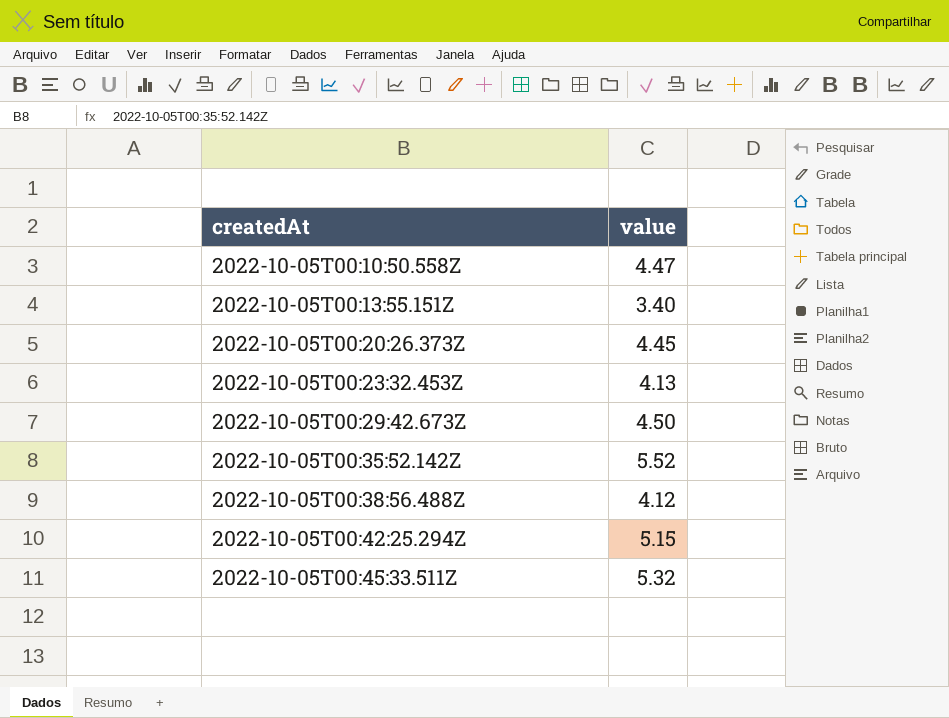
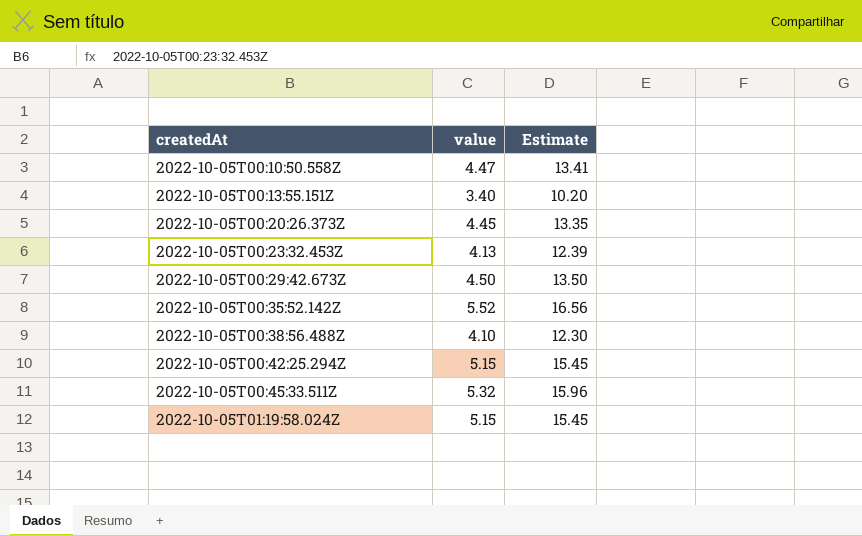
column Estimate | formula: none -> [value] * 3
2022-10-05T00:38:56.488Z | value: 4.12 -> 4.10
row 2022-10-05T01:19:58.024Z: none -> 5.15 | 15.45

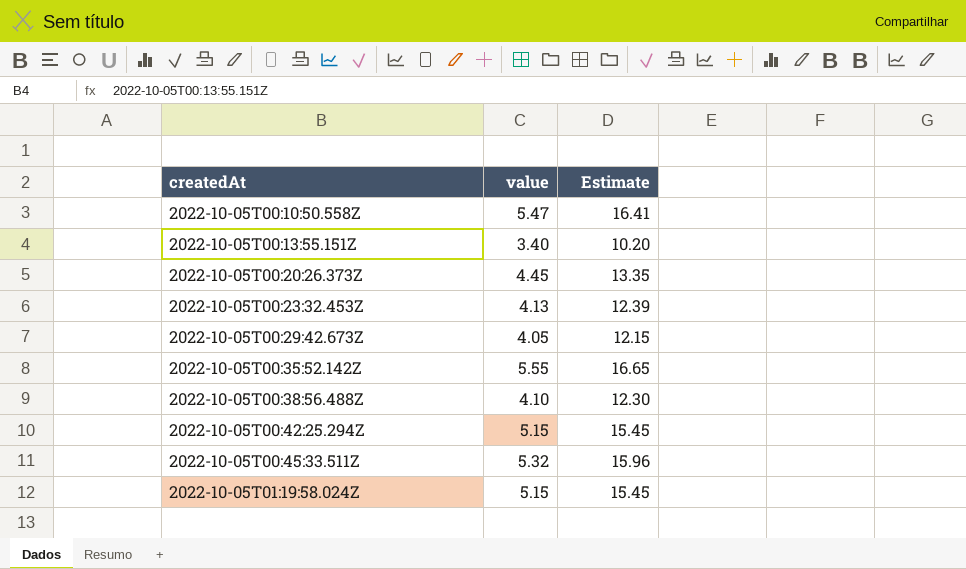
2022-10-05T00:10:50.558Z | value: 4.47 -> 5.47
2022-10-05T00:10:50.558Z | Estimate: 13.41 -> 16.41
2022-10-05T00:29:42.673Z | value: 4.50 -> 4.05
2022-10-05T00:29:42.673Z | Estimate: 13.50 -> 12.15
2022-10-05T00:35:52.142Z | value: 5.52 -> 5.55
2022-10-05T00:35:52.142Z | Estimate: 16.56 -> 16.65

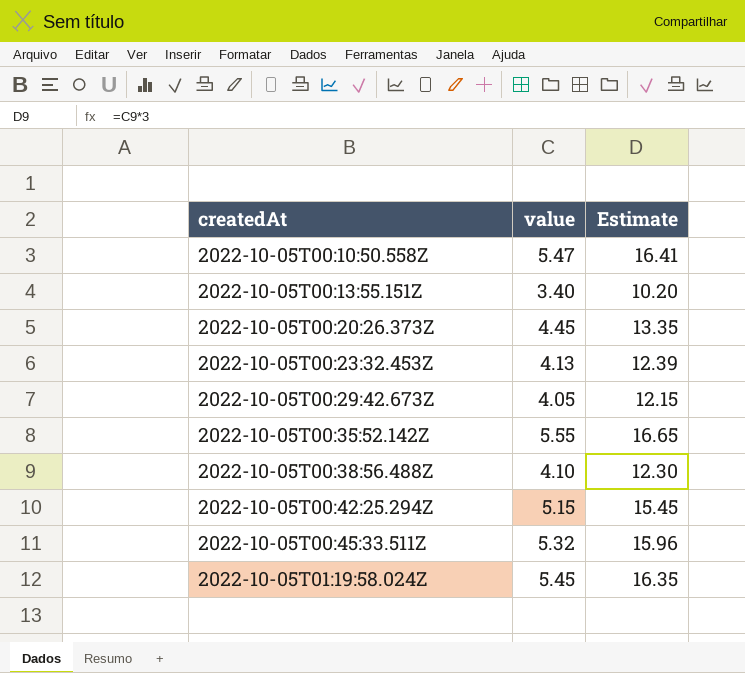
2022-10-05T01:19:58.024Z | value: 5.15 -> 5.45
2022-10-05T01:19:58.024Z | Estimate: 15.45 -> 16.35

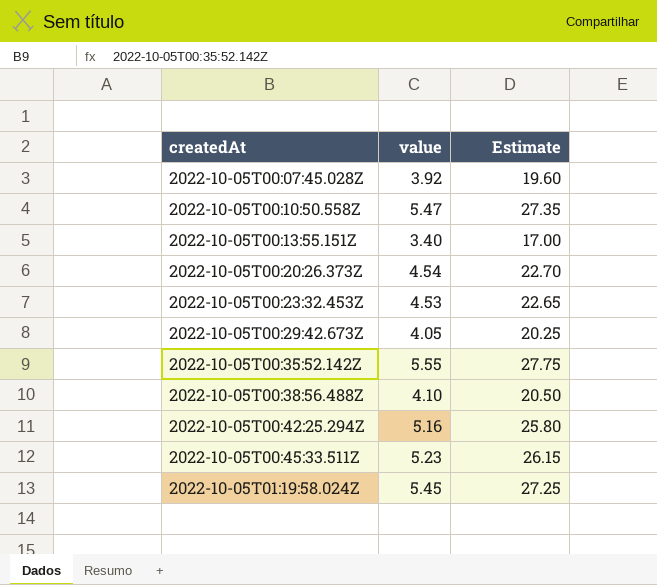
column Estimate | formula: [value] * 3 -> [value] * 5
row 2022-10-05T00:07:45.028Z: none -> 3.92 | 19.60
2022-10-05T00:20:26.373Z | value: 4.45 -> 4.54
2022-10-05T00:23:32.453Z | value: 4.13 -> 4.53
2022-10-05T00:42:25.294Z | value: 5.15 -> 5.16
2022-10-05T00:45:33.511Z | value: 5.32 -> 5.23

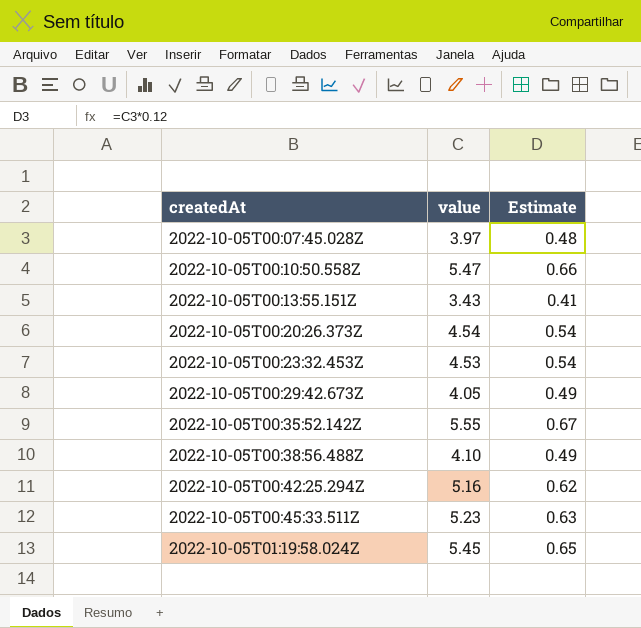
column Estimate | formula: [value] * 5 -> [value] * 0.12
2022-10-05T00:07:45.028Z | value: 3.92 -> 3.97
2022-10-05T00:13:55.151Z | value: 3.40 -> 3.43

